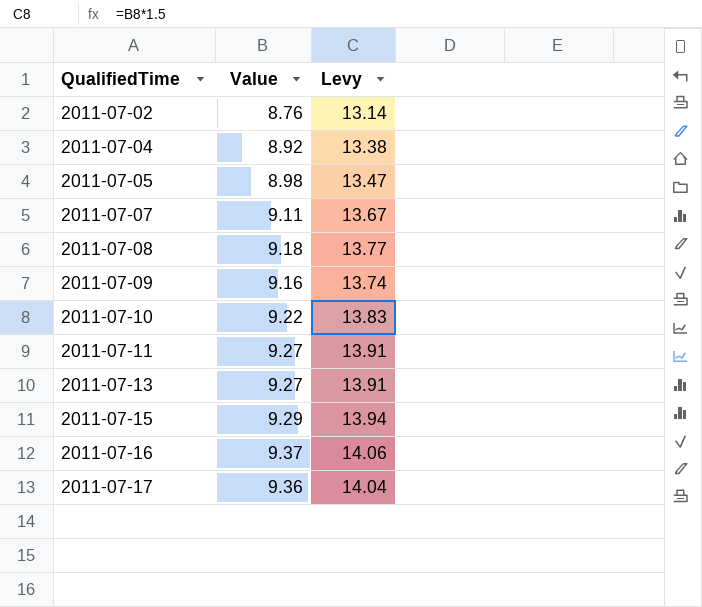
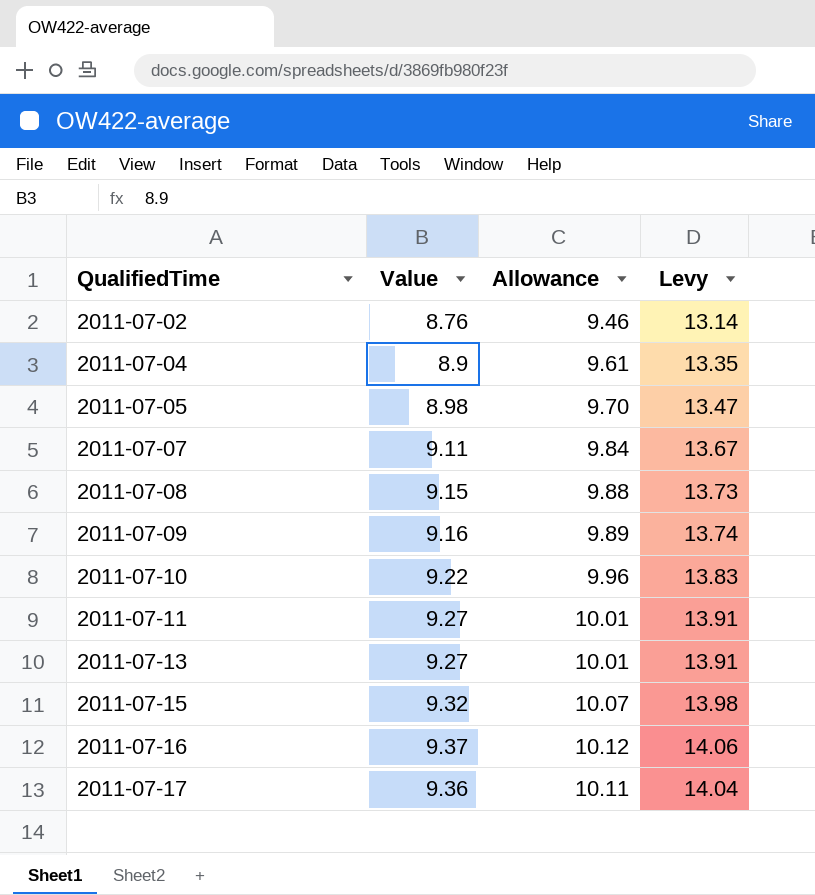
column Allowance | formula: none -> [Value] * 1.08
2011-07-04 | Value: 8.92 -> 8.9
2011-07-04 | Levy: 13.38 -> 13.35
2011-07-08 | Value: 9.18 -> 9.15
2011-07-08 | Levy: 13.77 -> 13.73
2011-07-15 | Value: 9.29 -> 9.32
2011-07-15 | Levy: 13.94 -> 13.98

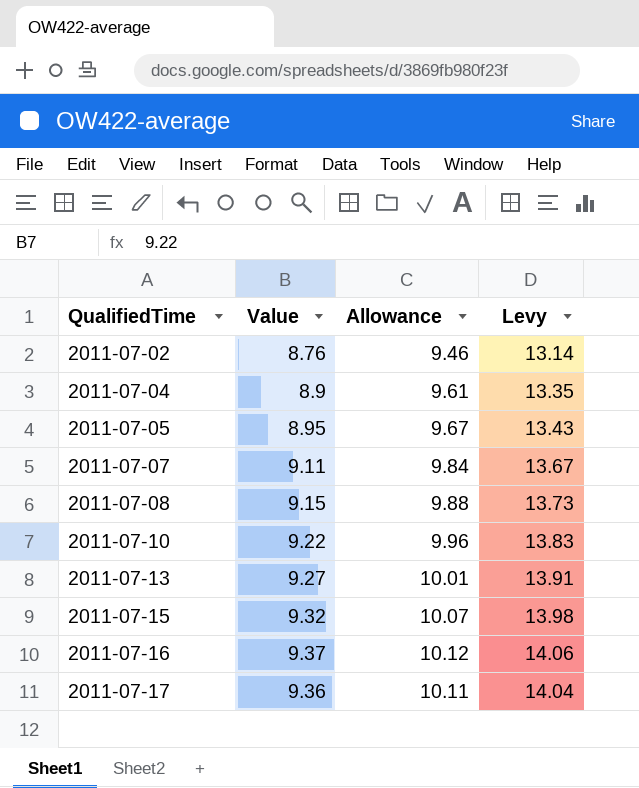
row 2011-07-09: 9.16 | 9.89 | 13.74 -> none
row 2011-07-11: 9.27 | 10.01 | 13.91 -> none
2011-07-05 | Value: 8.98 -> 8.95
2011-07-05 | Allowance: 9.70 -> 9.67
2011-07-05 | Levy: 13.47 -> 13.43

